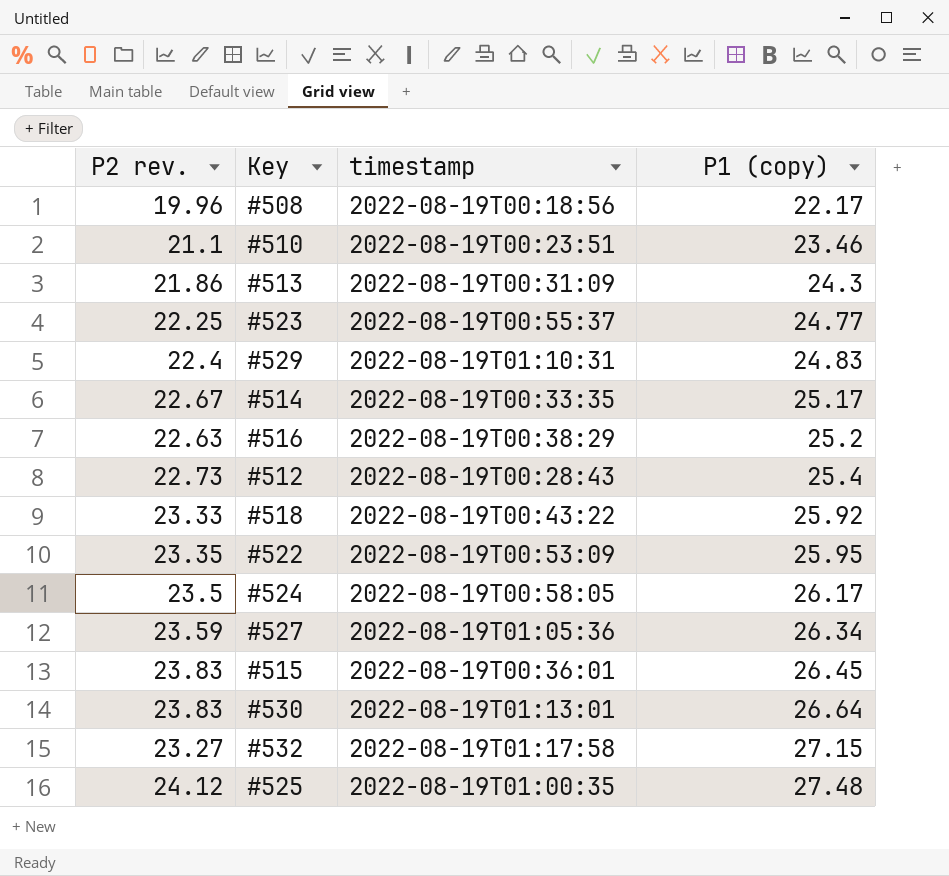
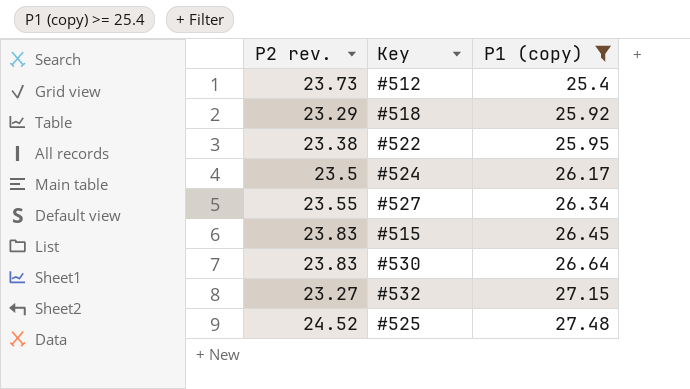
filter: none -> P1 (copy) >= 25.4
column timestamp | position: 3 -> none
#512 | P2 rev.: 22.73 -> 23.73
#518 | P2 rev.: 23.33 -> 23.29
#522 | P2 rev.: 23.35 -> 23.38
#527 | P2 rev.: 23.59 -> 23.55
#525 | P2 rev.: 24.12 -> 24.52

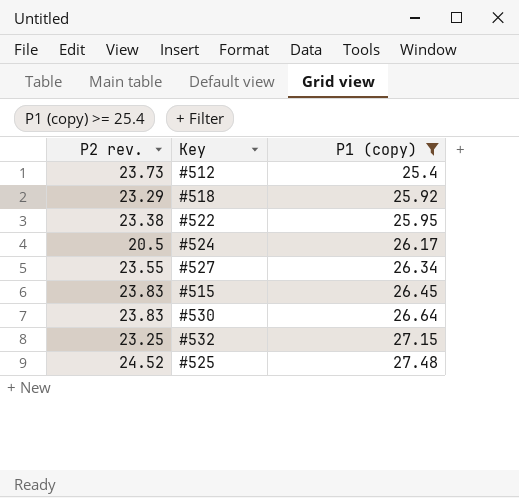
#524 | P2 rev.: 23.5 -> 20.5
#532 | P2 rev.: 23.27 -> 23.25

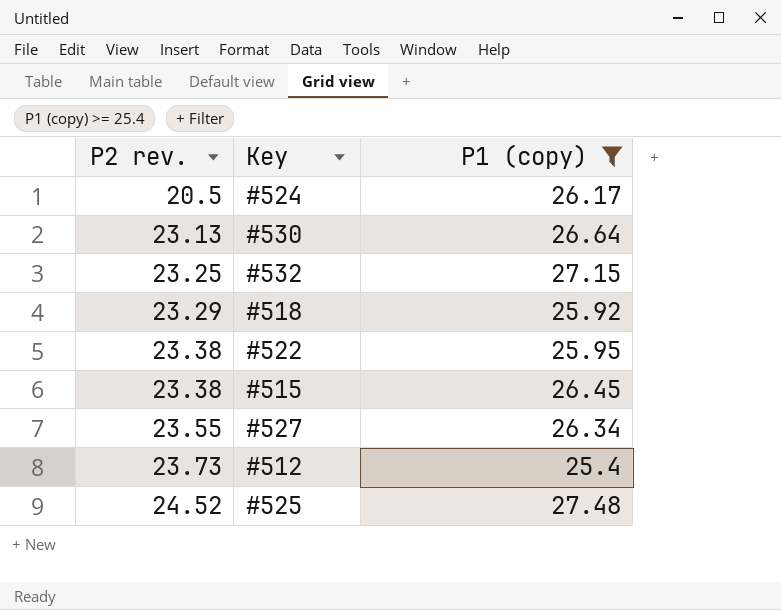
row order: P1 (copy) ascending -> P2 rev. ascending
#530 | P2 rev.: 23.83 -> 23.13
#515 | P2 rev.: 23.83 -> 23.38

